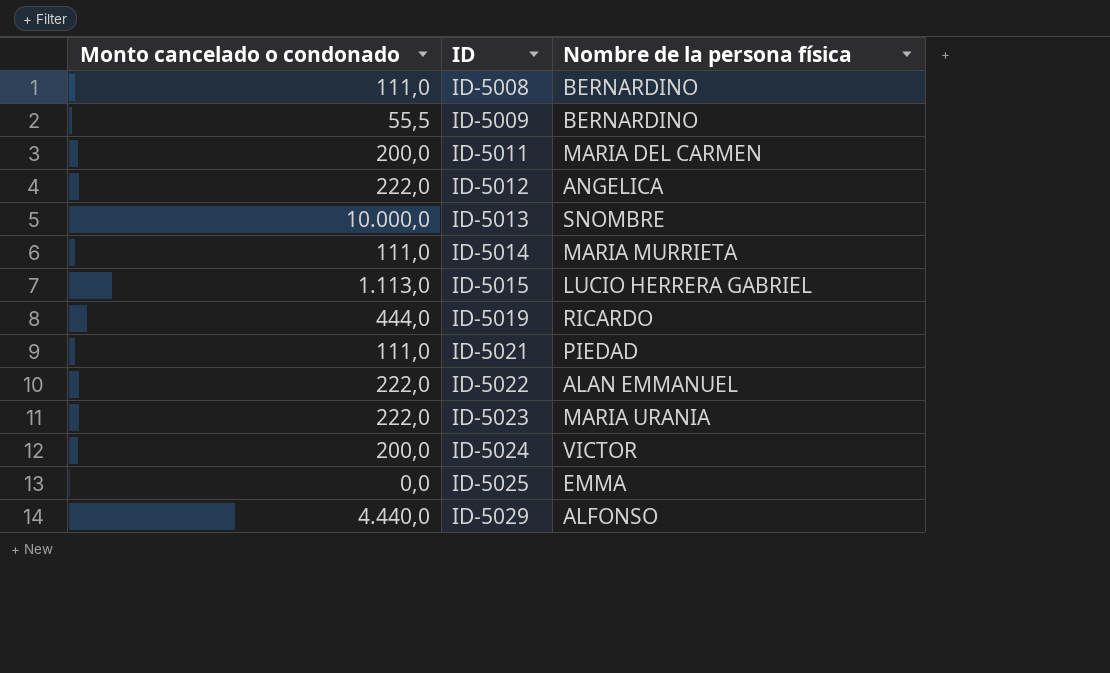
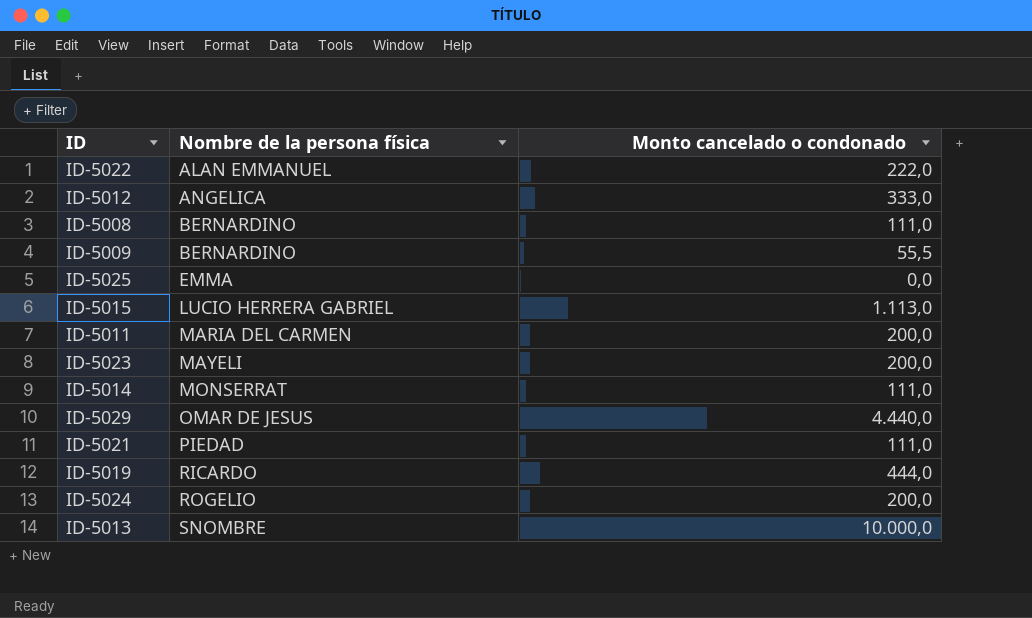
row order: ID ascending -> Nombre de la persona física ascending
column Monto cancelado o condonado | position: 1 -> 3
ID-5012 | Monto cancelado o condonado: 222,0 -> 333,0
ID-5023 | Nombre de la persona física: MARIA URANIA -> MAYELI
ID-5023 | Monto cancelado o condonado: 222,0 -> 200,0
ID-5014 | Nombre de la persona física: MARIA MURRIETA -> MONSERRAT
ID-5029 | Nombre de la persona física: ALFONSO -> OMAR DE JESUS
ID-5024 | Nombre de la persona física: VICTOR -> ROGELIO

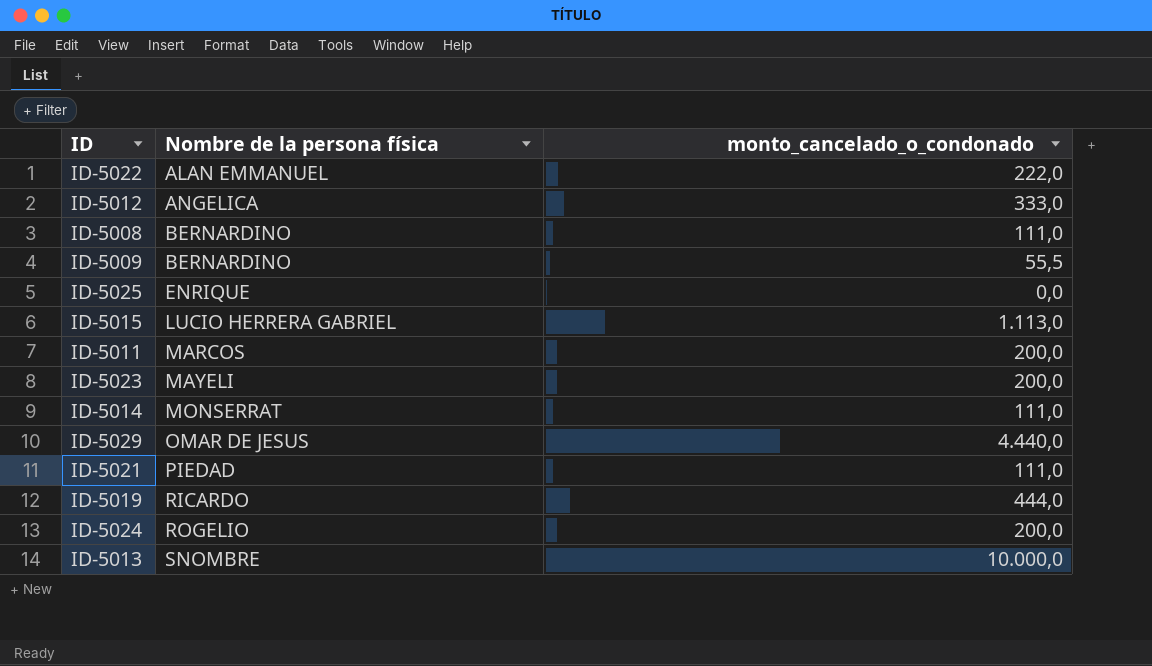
column name: Monto cancelado o condonado -> monto_cancelado_o_condonado
ID-5025 | Nombre de la persona física: EMMA -> ENRIQUE
ID-5011 | Nombre de la persona física: MARIA DEL CARMEN -> MARCOS

